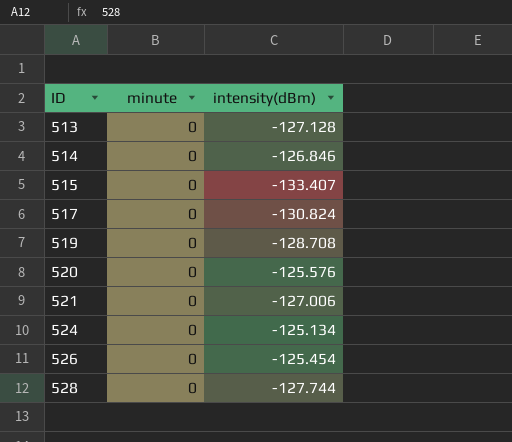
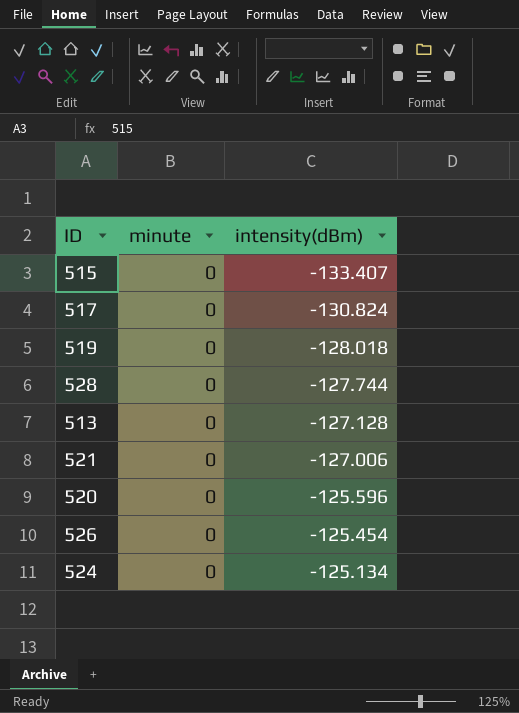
row order: ID ascending -> intensity(dBm) ascending
row 514: 0 | -126.846 -> none
519 | intensity(dBm): -128.708 -> -128.018
520 | intensity(dBm): -125.576 -> -125.596

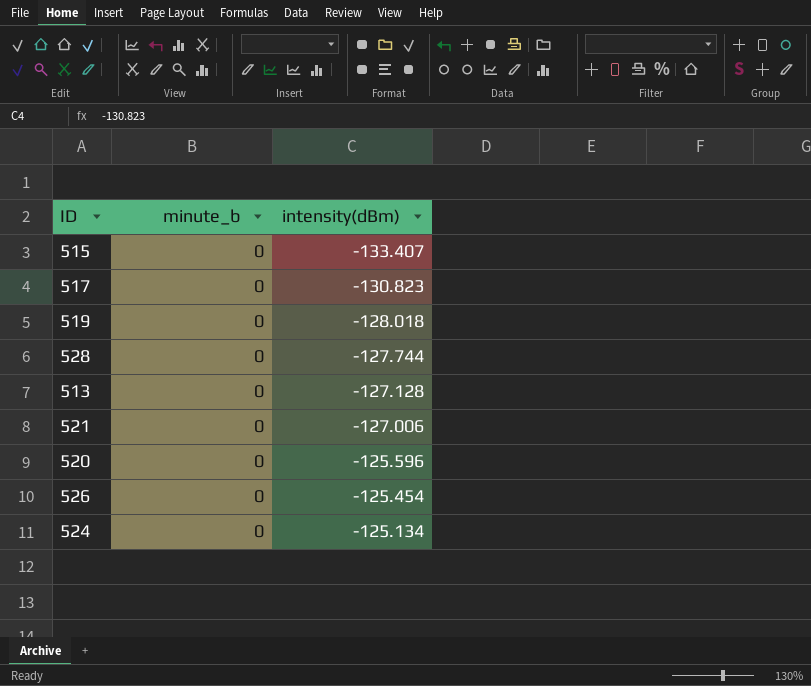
column name: minute -> minute_b
517 | intensity(dBm): -130.824 -> -130.823

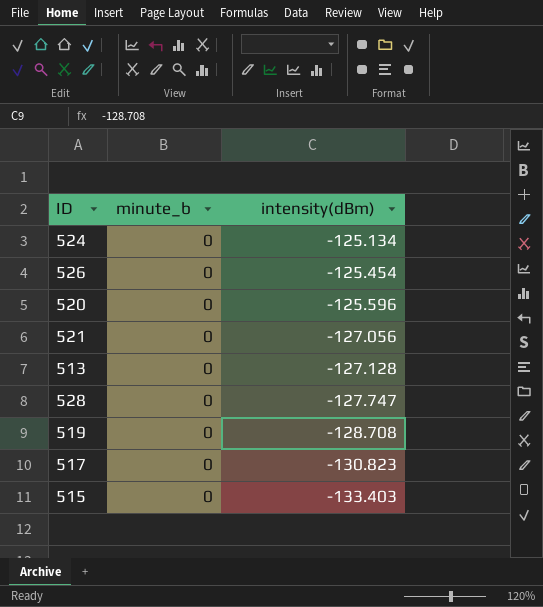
row order: intensity(dBm) ascending -> intensity(dBm) descending
521 | intensity(dBm): -127.006 -> -127.056
528 | intensity(dBm): -127.744 -> -127.747
519 | intensity(dBm): -128.018 -> -128.708
515 | intensity(dBm): -133.407 -> -133.403

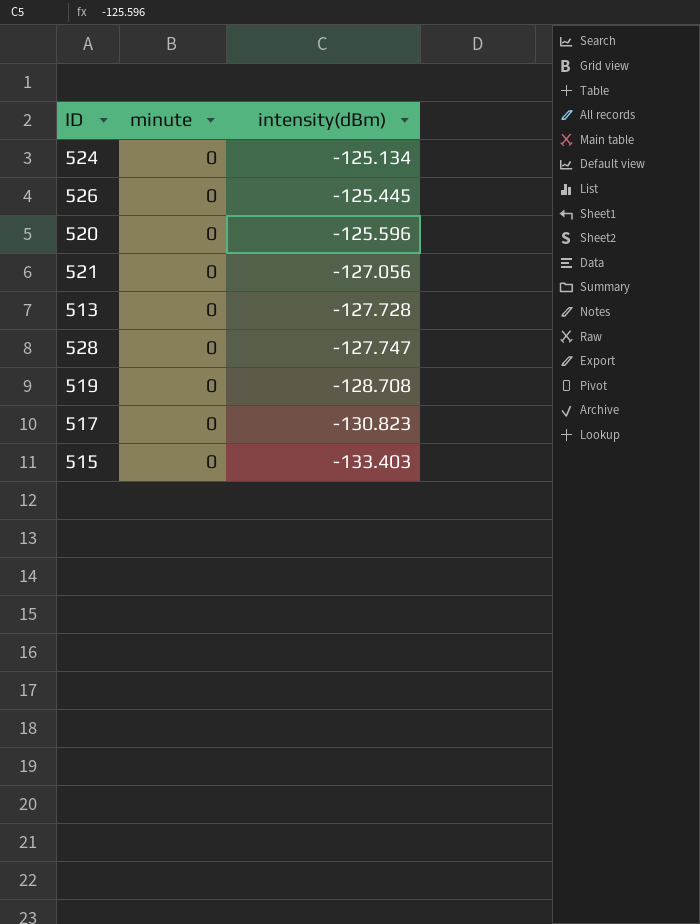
column name: minute_b -> minute
526 | intensity(dBm): -125.454 -> -125.445
513 | intensity(dBm): -127.128 -> -127.728

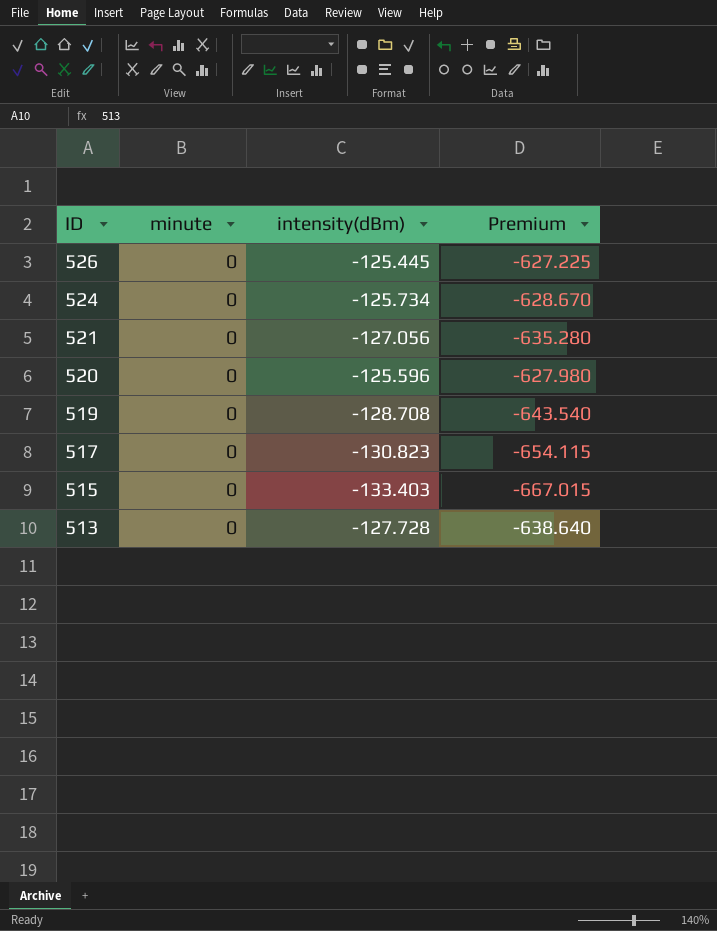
row order: intensity(dBm) descending -> ID descending
column Premium | formula: none -> [intensity(dBm)] * 5
row 528: 0 | -127.747 -> none
524 | intensity(dBm): -125.134 -> -125.734

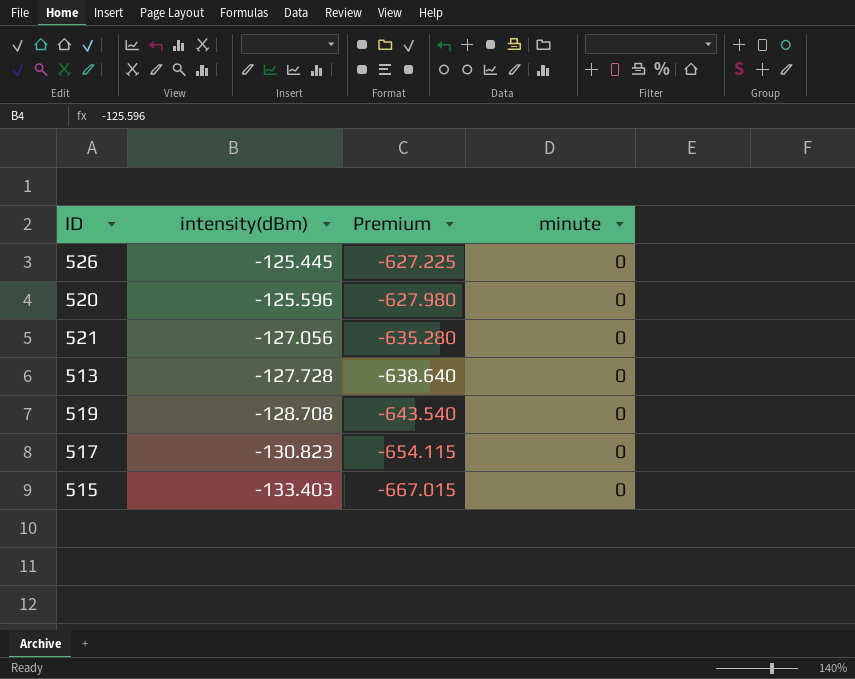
row order: ID descending -> intensity(dBm) descending
column minute | position: 2 -> 4
row 524: 0 | -125.734 | -628.670 -> none

